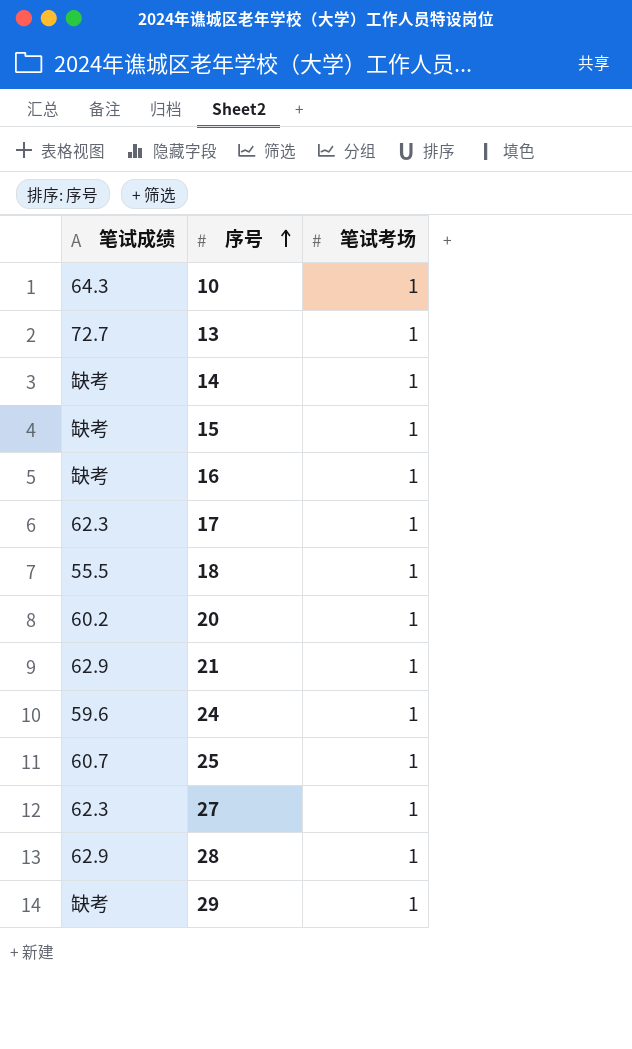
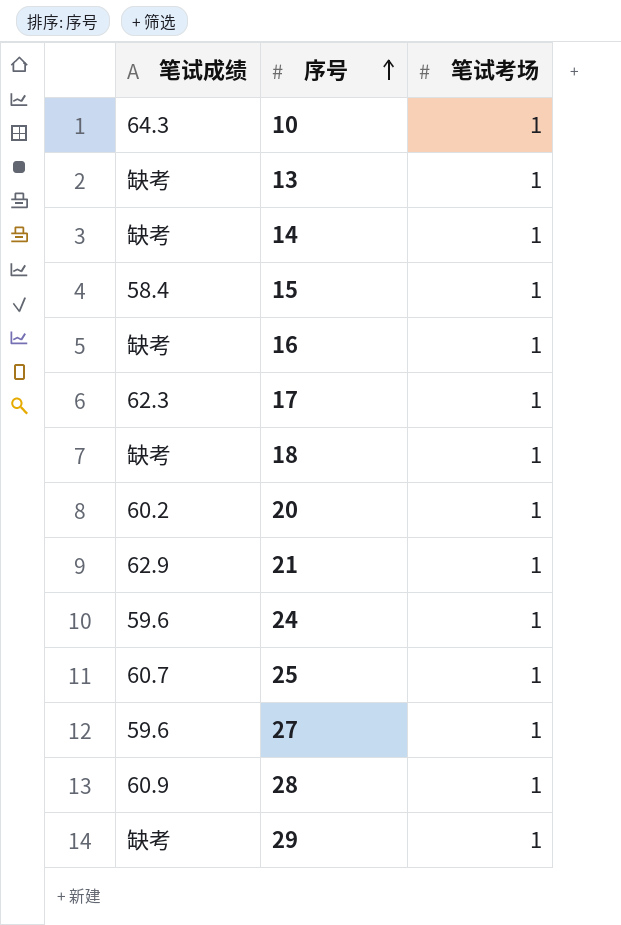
13 | 笔试成绩: 72.7 -> 缺考
15 | 笔试成绩: 缺考 -> 58.4
18 | 笔试成绩: 55.5 -> 缺考
27 | 笔试成绩: 62.3 -> 59.6
28 | 笔试成绩: 62.9 -> 60.9

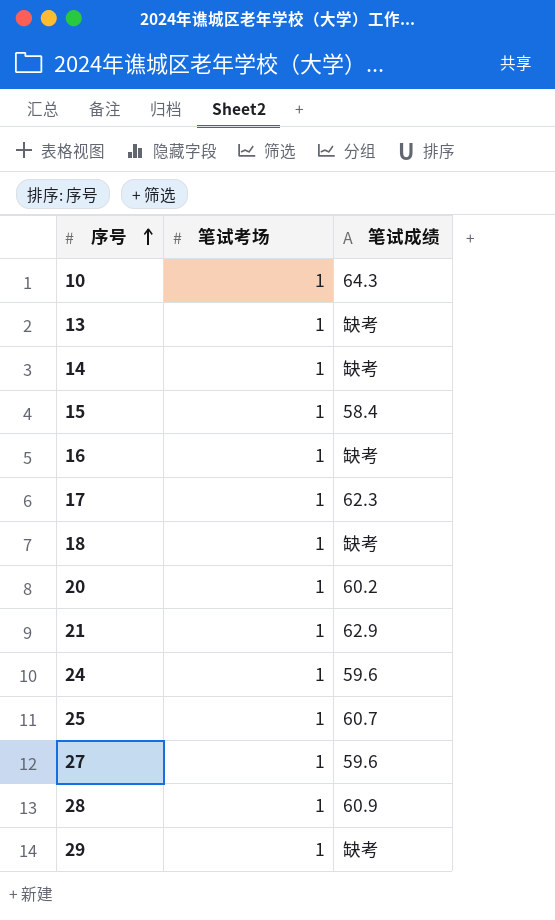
column 笔试成绩 | position: 1 -> 3

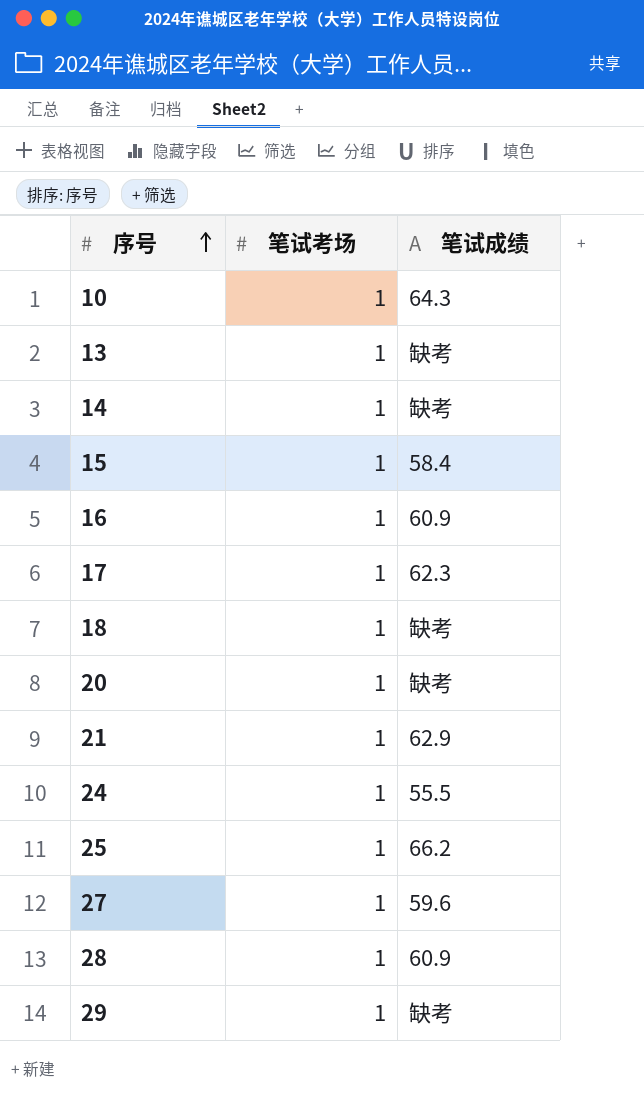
16 | 笔试成绩: 缺考 -> 60.9
20 | 笔试成绩: 60.2 -> 缺考
24 | 笔试成绩: 59.6 -> 55.5
25 | 笔试成绩: 60.7 -> 66.2

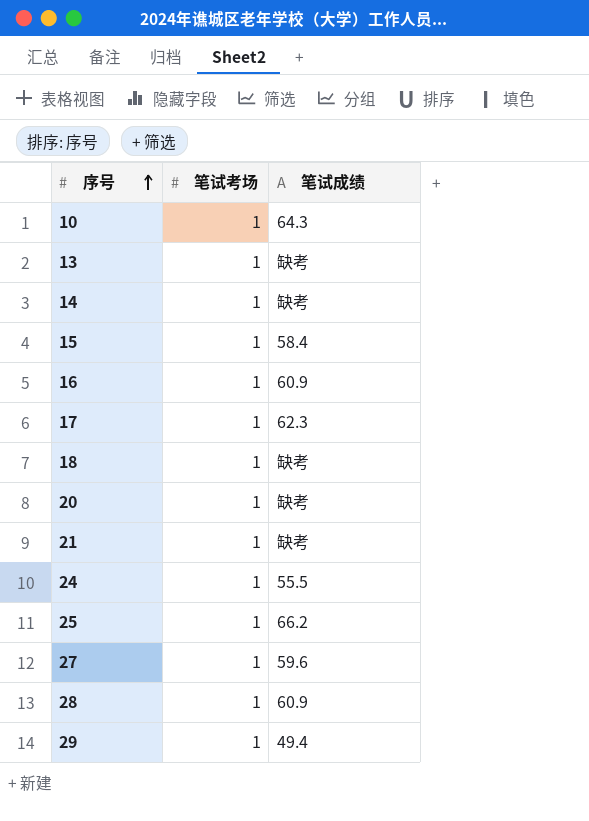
21 | 笔试成绩: 62.9 -> 缺考
29 | 笔试成绩: 缺考 -> 49.4

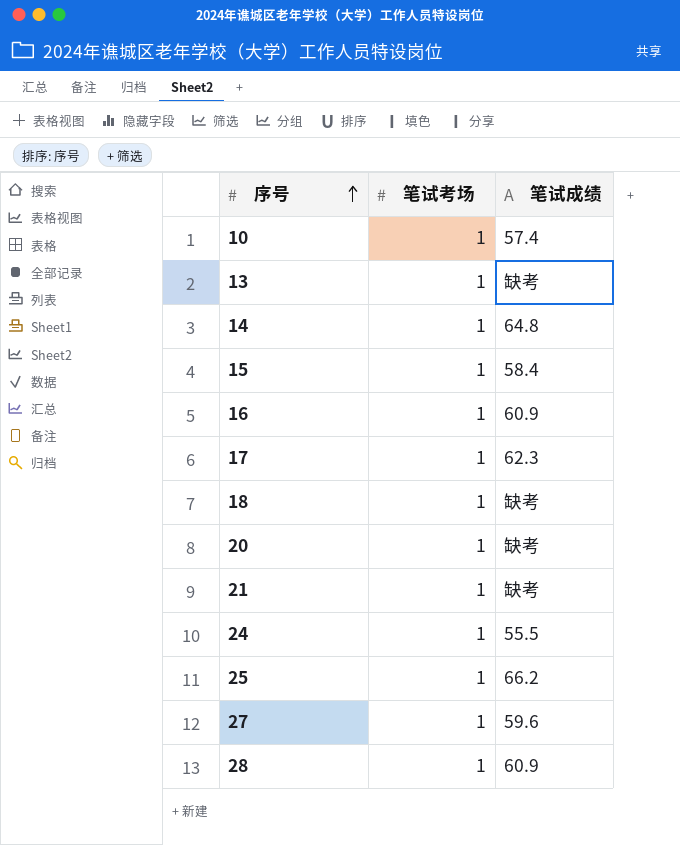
row 29: 1 | 49.4 -> none
10 | 笔试成绩: 64.3 -> 57.4
14 | 笔试成绩: 缺考 -> 64.8

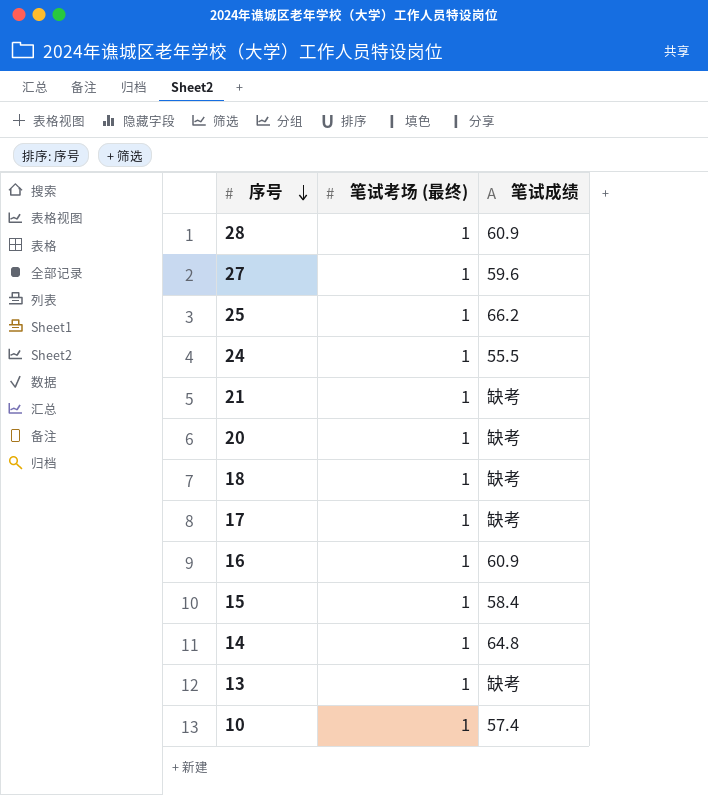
row order: 序号 ascending -> 序号 descending
column name: 笔试考场 -> 笔试考场 (最终)
17 | 笔试成绩: 62.3 -> 缺考

